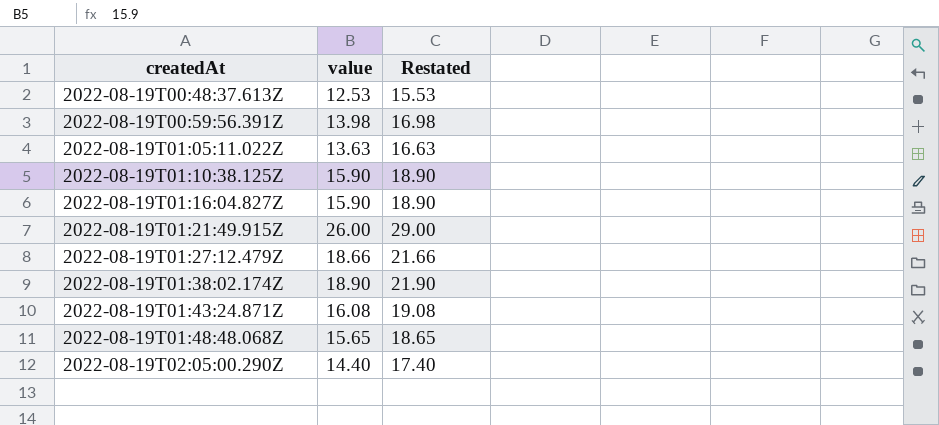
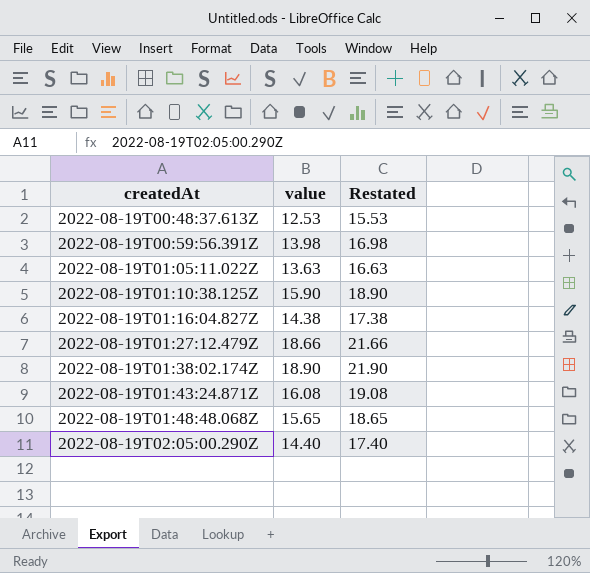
row 2022-08-19T01:21:49.915Z: 26.00 | 29.00 -> none
2022-08-19T01:16:04.827Z | value: 15.90 -> 14.38
2022-08-19T01:16:04.827Z | Restated: 18.90 -> 17.38

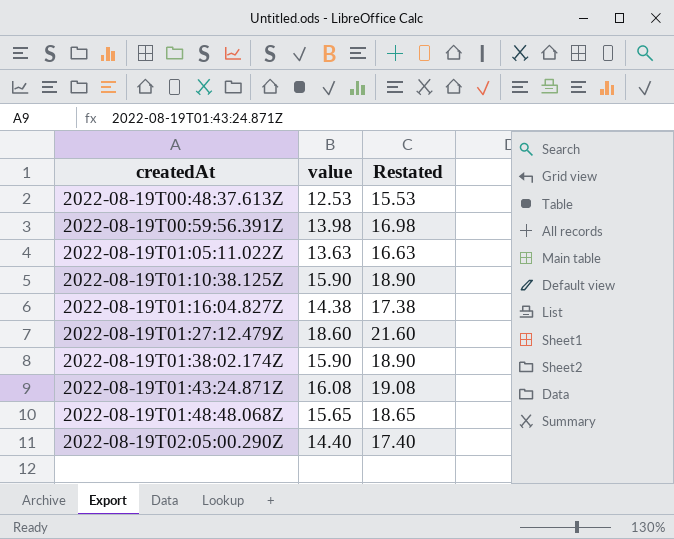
2022-08-19T01:27:12.479Z | value: 18.66 -> 18.60
2022-08-19T01:27:12.479Z | Restated: 21.66 -> 21.60
2022-08-19T01:38:02.174Z | value: 18.90 -> 15.90
2022-08-19T01:38:02.174Z | Restated: 21.90 -> 18.90

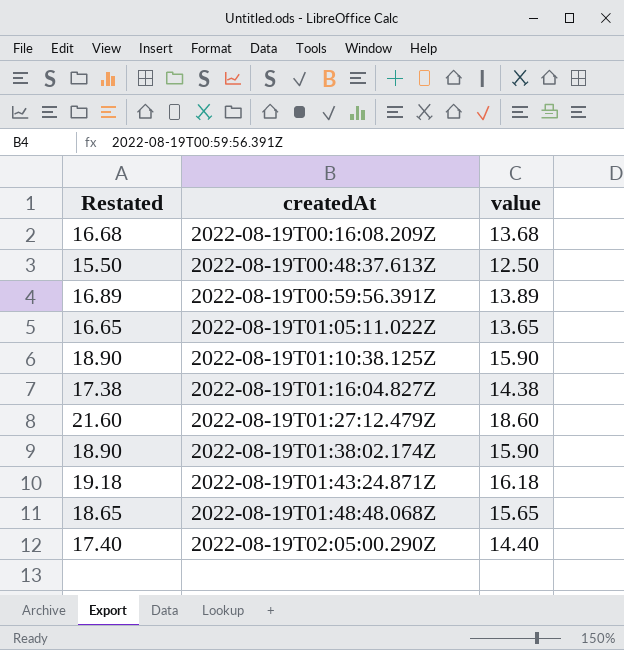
column Restated | position: 3 -> 1
row 2022-08-19T00:16:08.209Z: none -> 16.68 | 13.68
2022-08-19T00:48:37.613Z | Restated: 15.53 -> 15.50
2022-08-19T00:48:37.613Z | value: 12.53 -> 12.50
2022-08-19T00:59:56.391Z | Restated: 16.98 -> 16.89
2022-08-19T00:59:56.391Z | value: 13.98 -> 13.89
2022-08-19T01:05:11.022Z | Restated: 16.63 -> 16.65
2022-08-19T01:05:11.022Z | value: 13.63 -> 13.65
2022-08-19T01:43:24.871Z | Restated: 19.08 -> 19.18
2022-08-19T01:43:24.871Z | value: 16.08 -> 16.18

